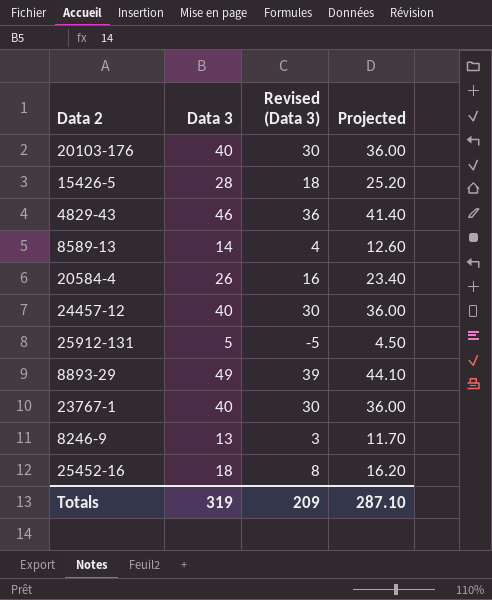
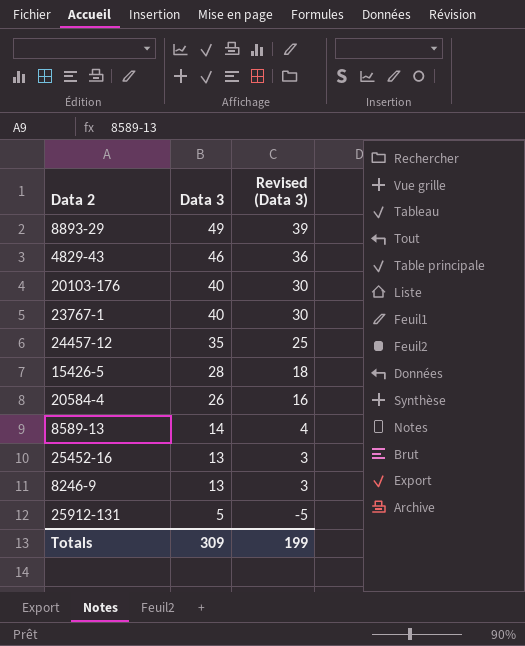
row order: none -> Data 3 descending
column Projected | formula: [Data 3] * 0.9 -> none
24457-12 | Data 3: 40 -> 35
24457-12 | Revised (Data 3): 30 -> 25
25452-16 | Data 3: 18 -> 13
25452-16 | Revised (Data 3): 8 -> 3
Totals | Data 3: 319 -> 309
Totals | Revised (Data 3): 209 -> 199

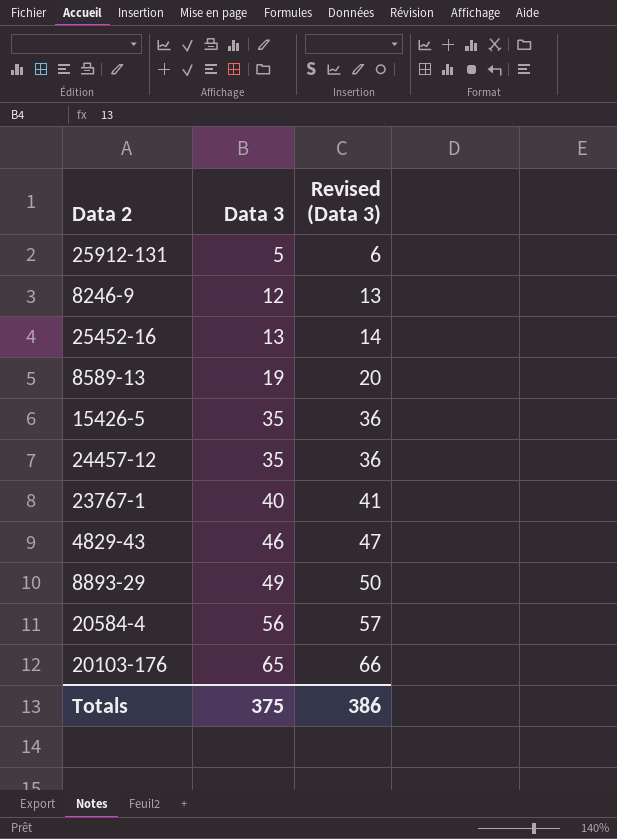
row order: Data 3 descending -> Data 3 ascending
column Revised (Data 3) | formula: [Data 3] - 10 -> [Data 3] + 1
8246-9 | Data 3: 13 -> 12
8589-13 | Data 3: 14 -> 19
15426-5 | Data 3: 28 -> 35
20584-4 | Data 3: 26 -> 56
20103-176 | Data 3: 40 -> 65
Totals | Data 3: 309 -> 375
Totals | Revised (Data 3): 199 -> 386

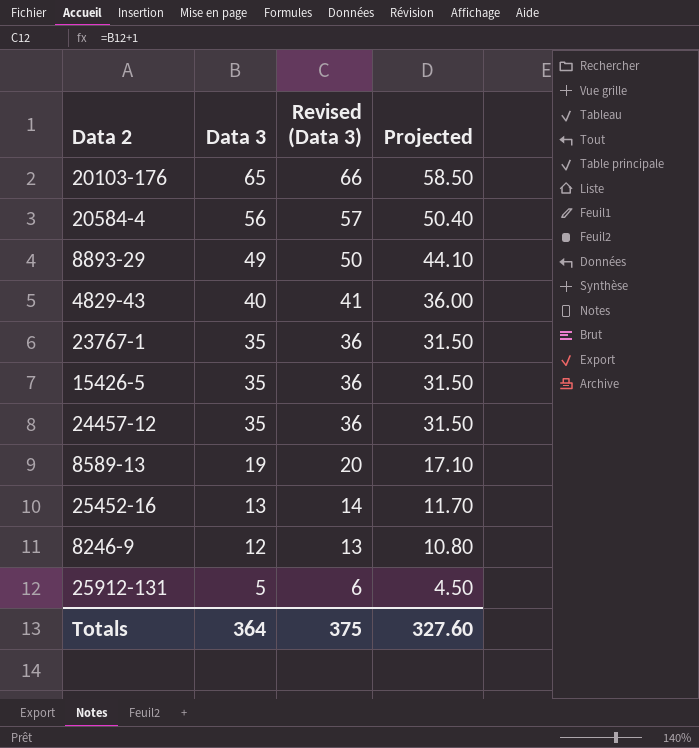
row order: Data 3 ascending -> Data 3 descending
column Projected | formula: none -> [Data 3] * 0.9
4829-43 | Data 3: 46 -> 40
4829-43 | Revised (Data 3): 47 -> 41
23767-1 | Data 3: 40 -> 35
23767-1 | Revised (Data 3): 41 -> 36
Totals | Data 3: 375 -> 364
Totals | Revised (Data 3): 386 -> 375

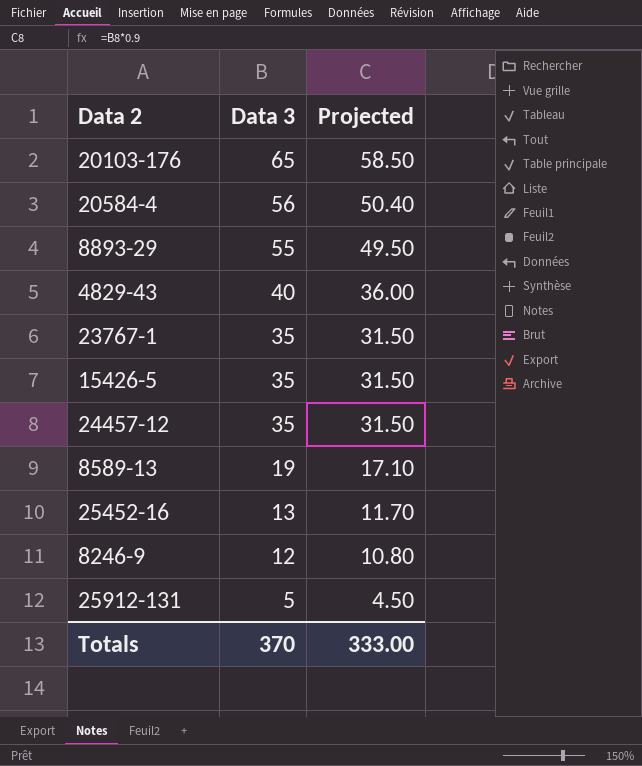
column Revised (Data 3) | formula: [Data 3] + 1 -> none
8893-29 | Data 3: 49 -> 55
8893-29 | Projected: 44.10 -> 49.50
Totals | Data 3: 364 -> 370
Totals | Projected: 327.60 -> 333.00

